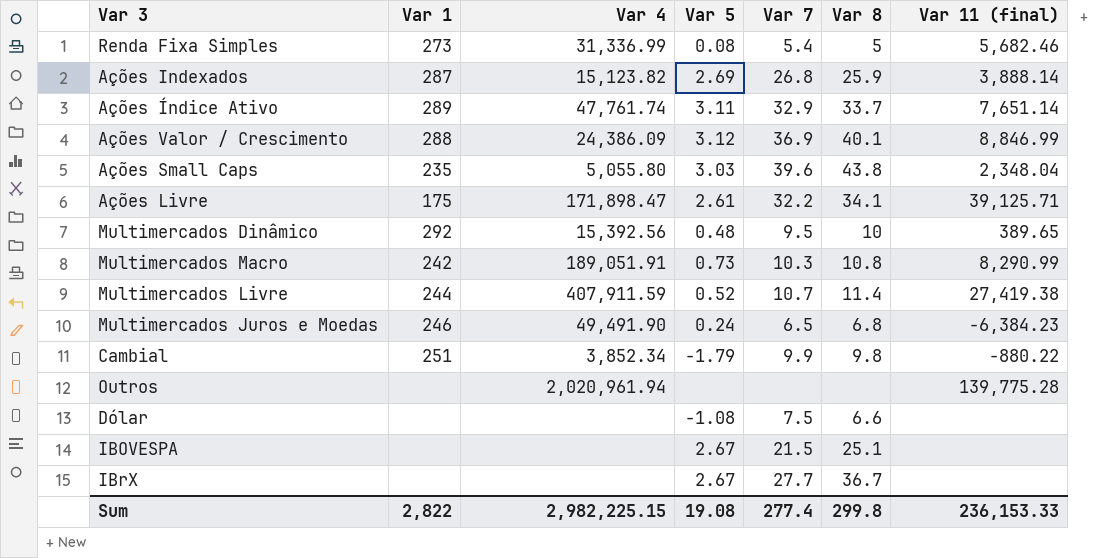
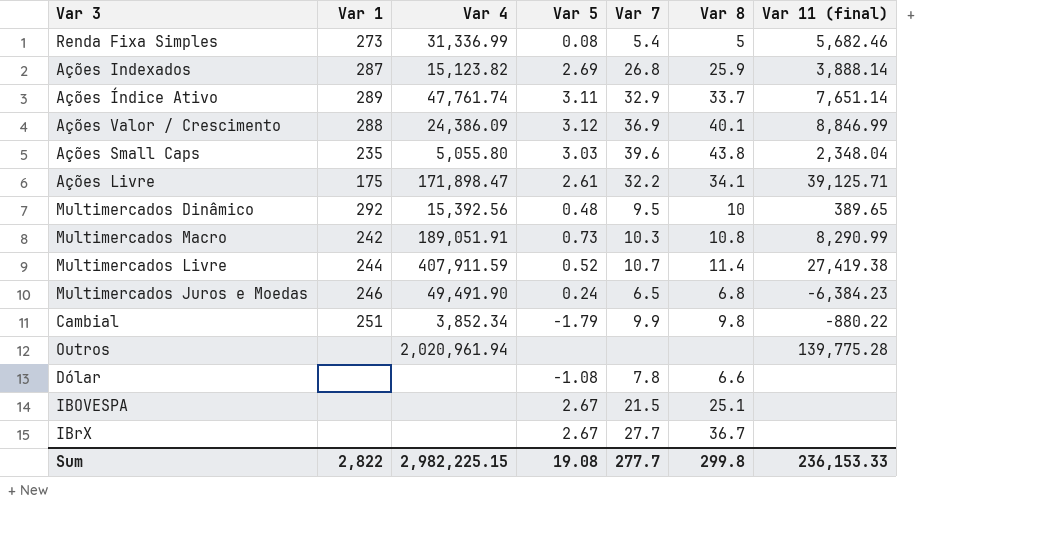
Dólar | Var 7: 7.5 -> 7.8
Sum | Var 7: 277.4 -> 277.7

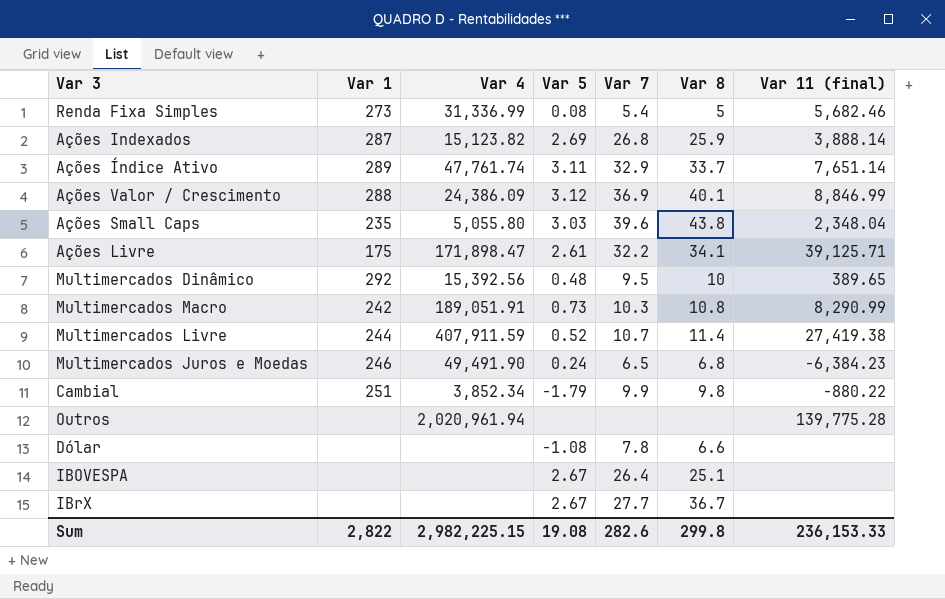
IBOVESPA | Var 7: 21.5 -> 26.4
Sum | Var 7: 277.7 -> 282.6

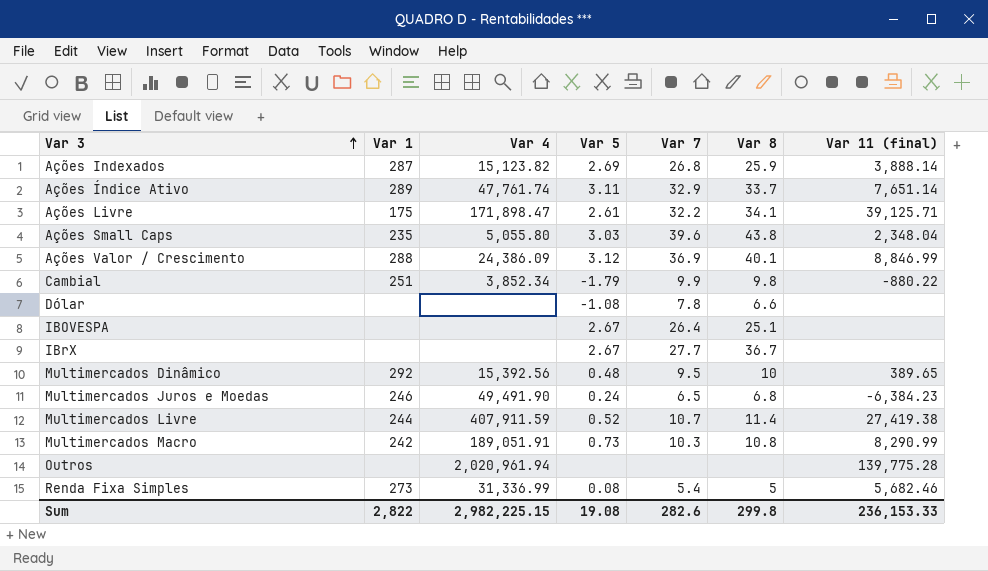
row order: none -> Var 3 ascending

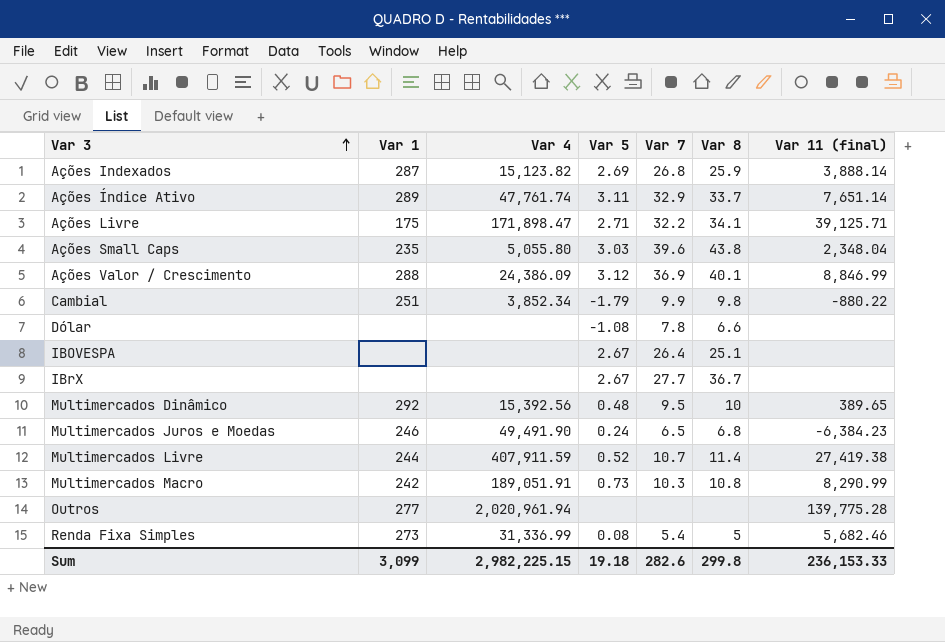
Ações Livre | Var 5: 2.61 -> 2.71
Outros | Var 1: none -> 277
Sum | Var 1: 2,822 -> 3,099
Sum | Var 5: 19.08 -> 19.18

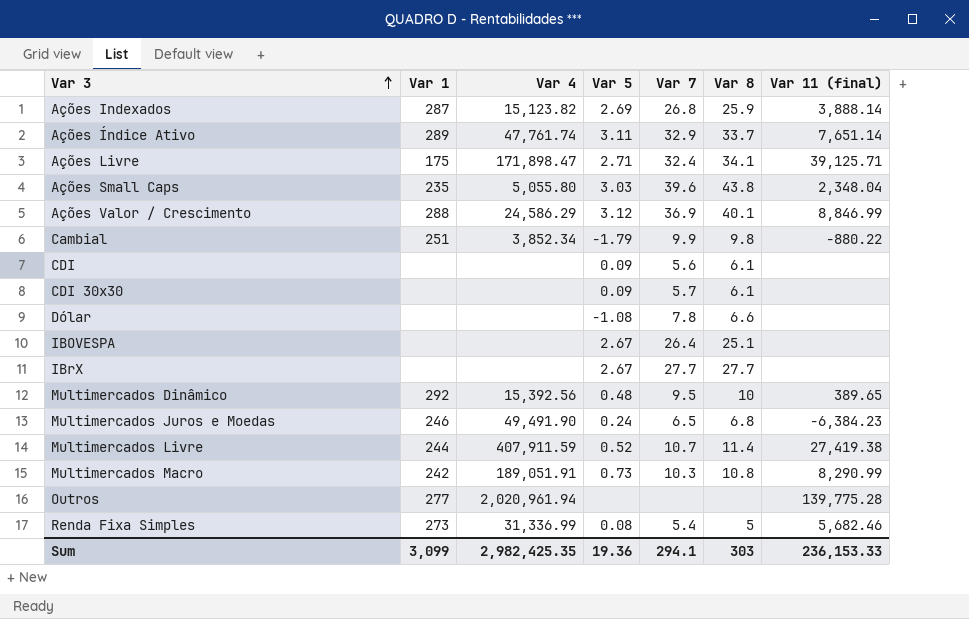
Ações Livre | Var 7: 32.2 -> 32.4
Ações Valor / Crescimento | Var 4: 24,386.09 -> 24,586.29
row CDI: none -> none | none | 0.09 | 5.6 | 6.1 | none
row CDI 30x30: none -> none | none | 0.09 | 5.7 | 6.1 | none
IBrX | Var 8: 36.7 -> 27.7
Sum | Var 4: 2,982,225.15 -> 2,982,425.35
Sum | Var 5: 19.18 -> 19.36
Sum | Var 7: 282.6 -> 294.1
Sum | Var 8: 299.8 -> 303

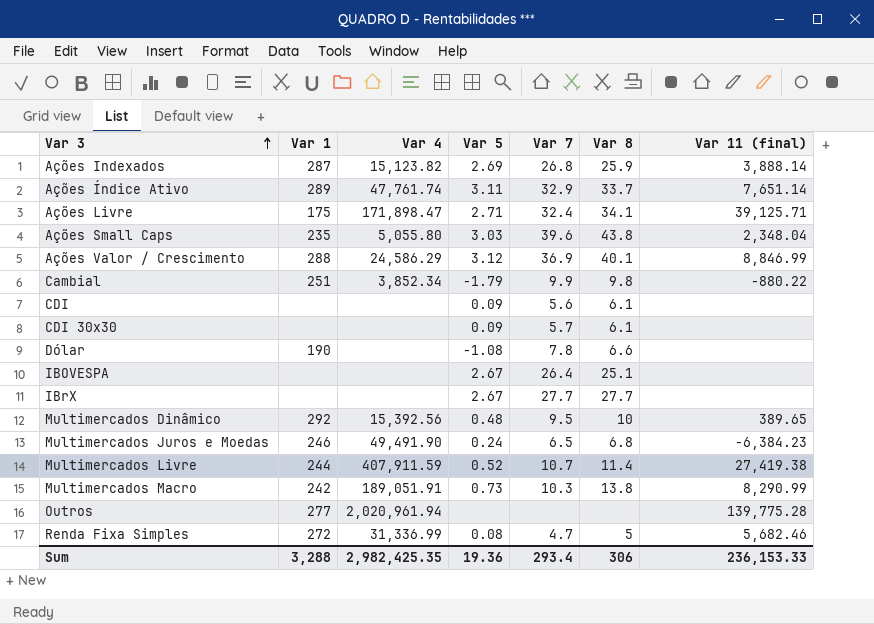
Dólar | Var 1: none -> 190
Multimercados Macro | Var 8: 10.8 -> 13.8
Renda Fixa Simples | Var 1: 273 -> 272
Renda Fixa Simples | Var 7: 5.4 -> 4.7
Sum | Var 1: 3,099 -> 3,288
Sum | Var 7: 294.1 -> 293.4
Sum | Var 8: 303 -> 306

